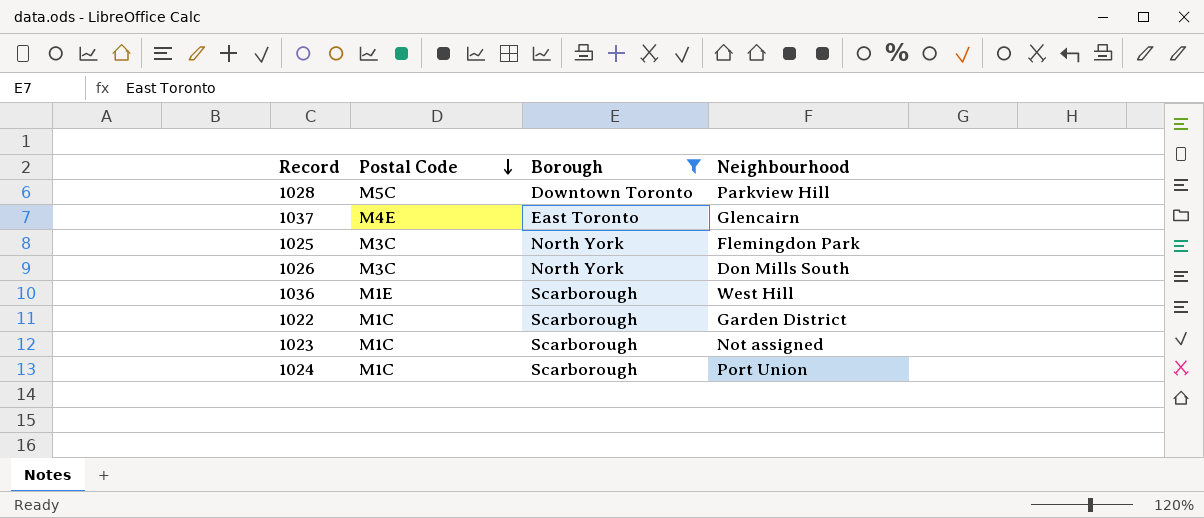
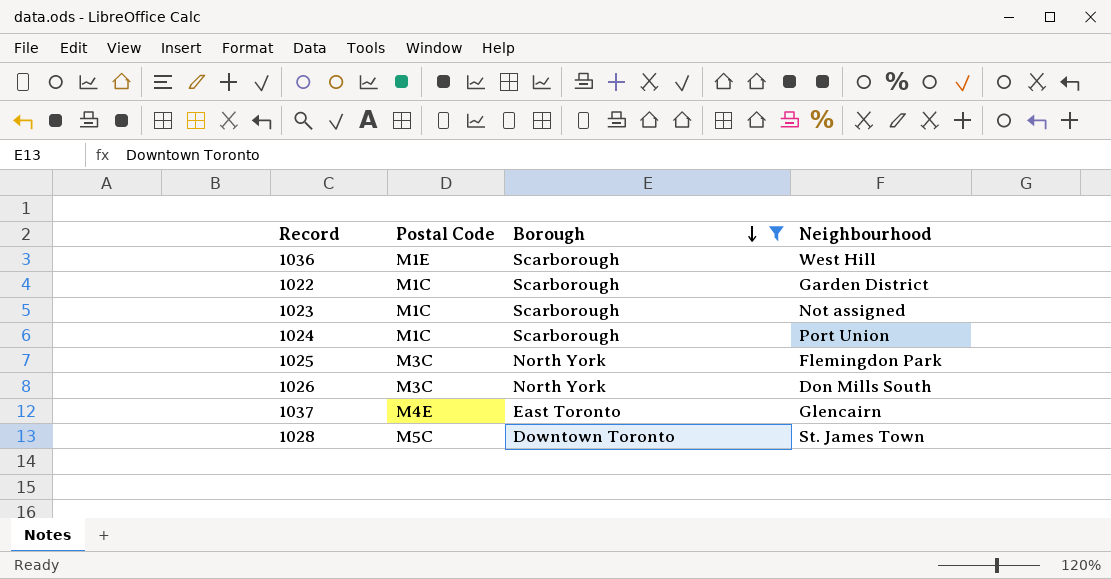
row order: Postal Code descending -> Borough descending
1028 | Neighbourhood: Parkview Hill -> St. James Town

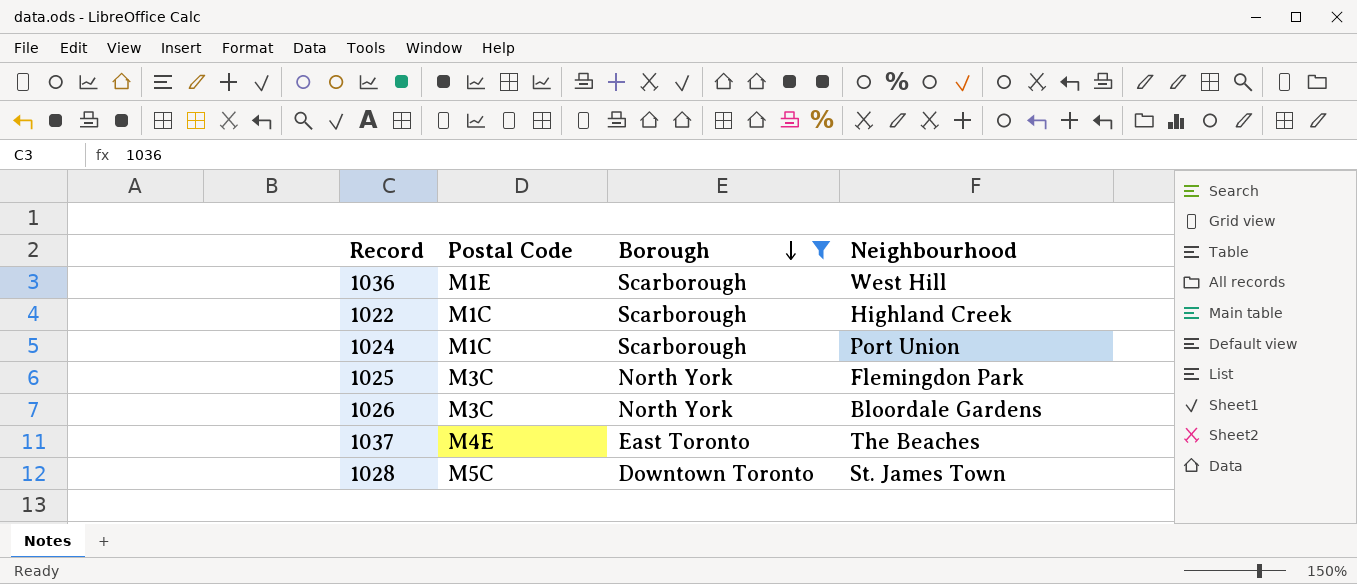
row 1023: M1C | Scarborough | Not assigned -> none
1022 | Neighbourhood: Garden District -> Highland Creek
1026 | Neighbourhood: Don Mills South -> Bloordale Gardens
1037 | Neighbourhood: Glencairn -> The Beaches

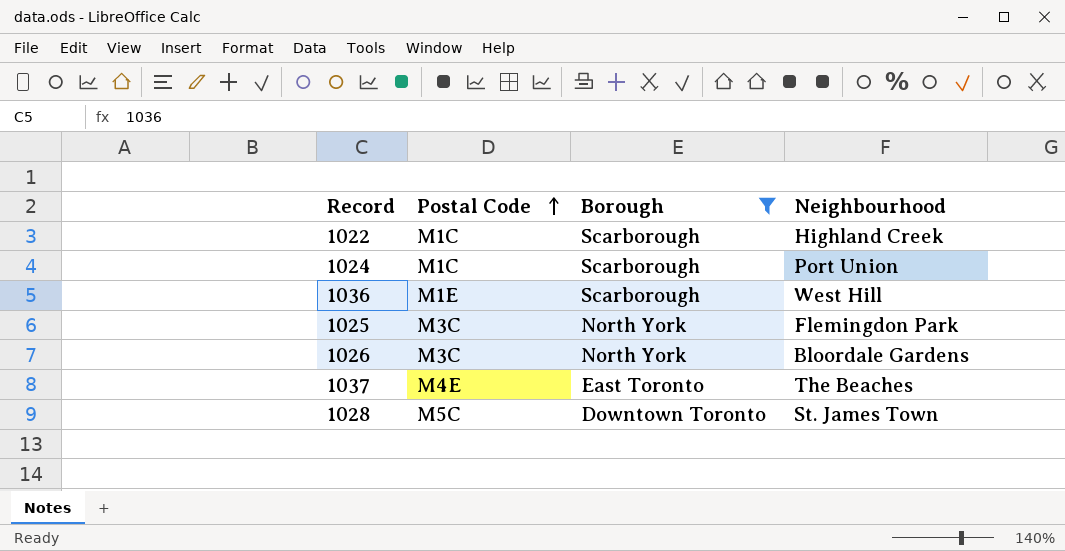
row order: Borough descending -> Postal Code ascending

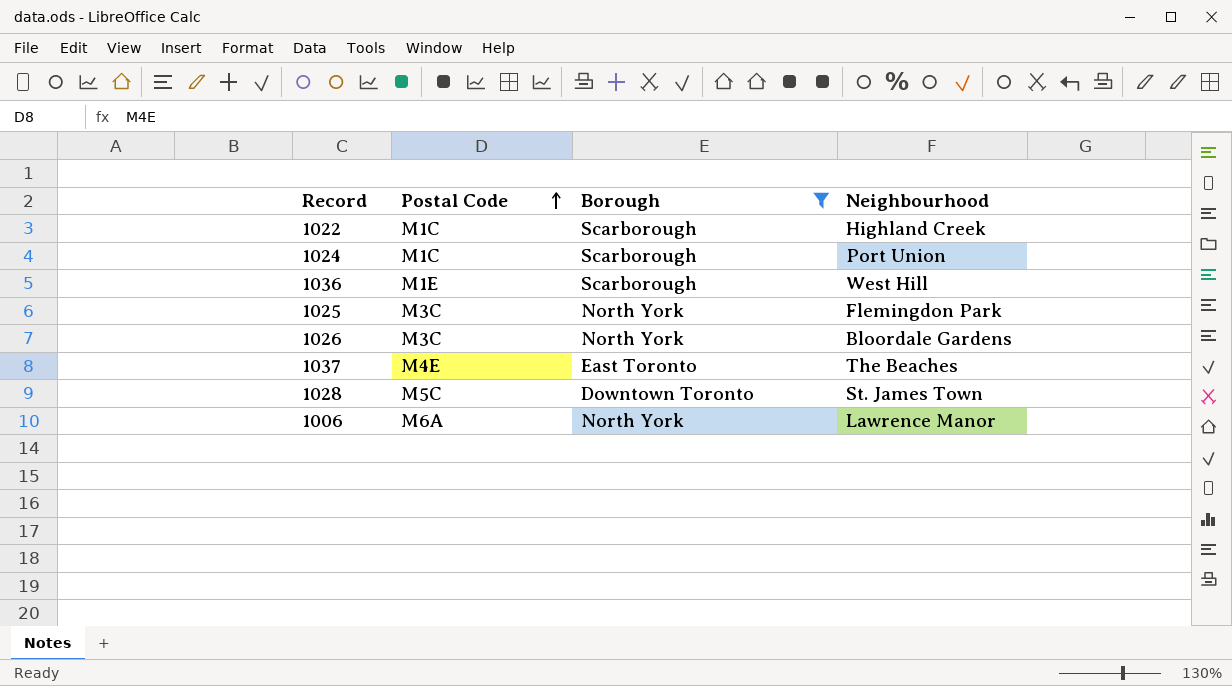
row 1006: none -> M6A | North York | Lawrence Manor

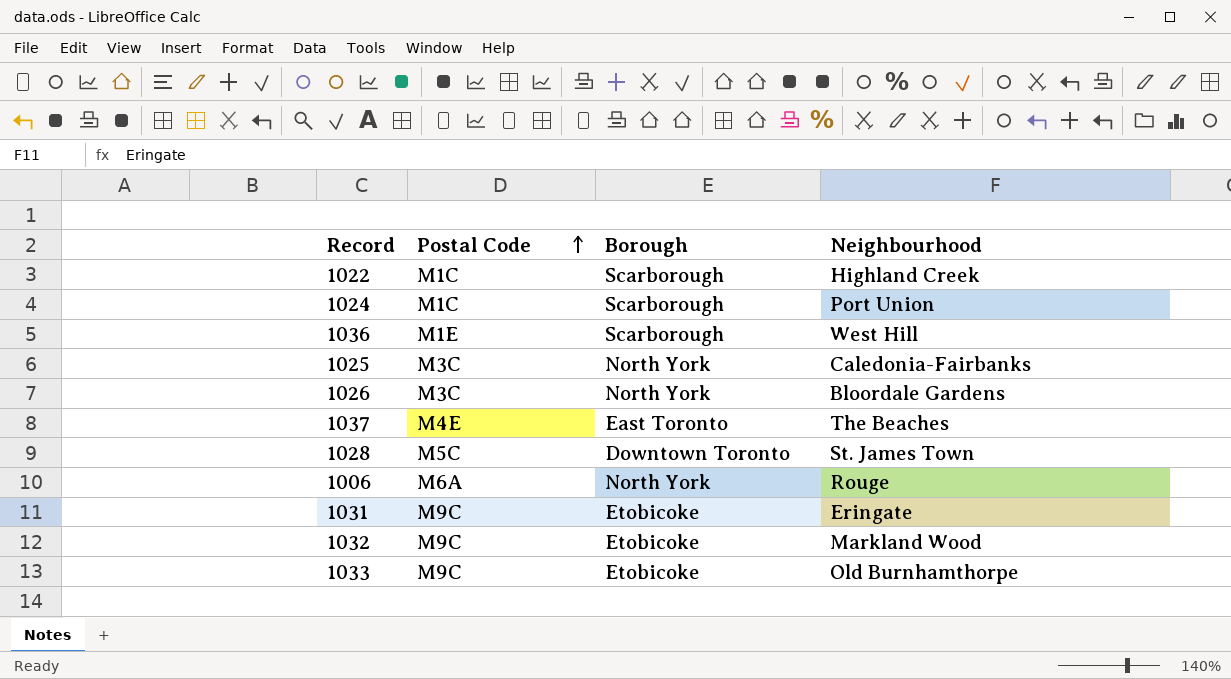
filter: Borough != Etobicoke -> none
1025 | Neighbourhood: Flemingdon Park -> Caledonia-Fairbanks
1006 | Neighbourhood: Lawrence Manor -> Rouge

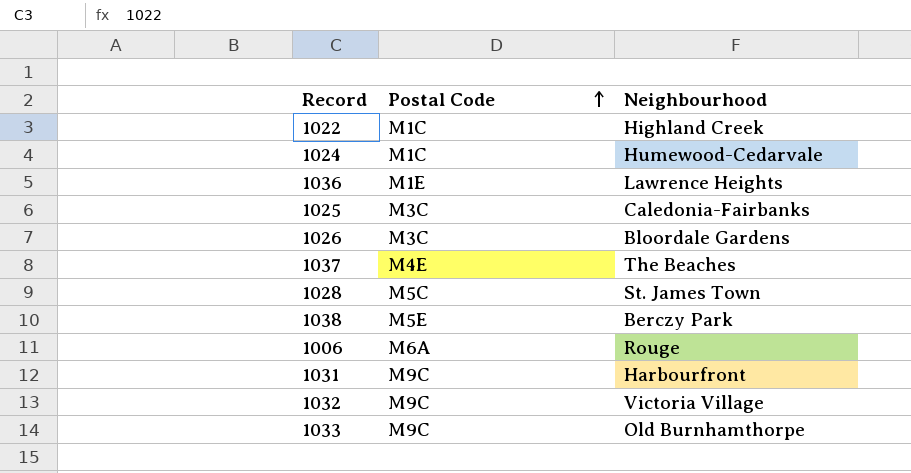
column Borough | position: 3 -> none
1024 | Neighbourhood: Port Union -> Humewood-Cedarvale
1036 | Neighbourhood: West Hill -> Lawrence Heights
row 1038: none -> M5E | Berczy Park
1031 | Neighbourhood: Eringate -> Harbourfront
1032 | Neighbourhood: Markland Wood -> Victoria Village

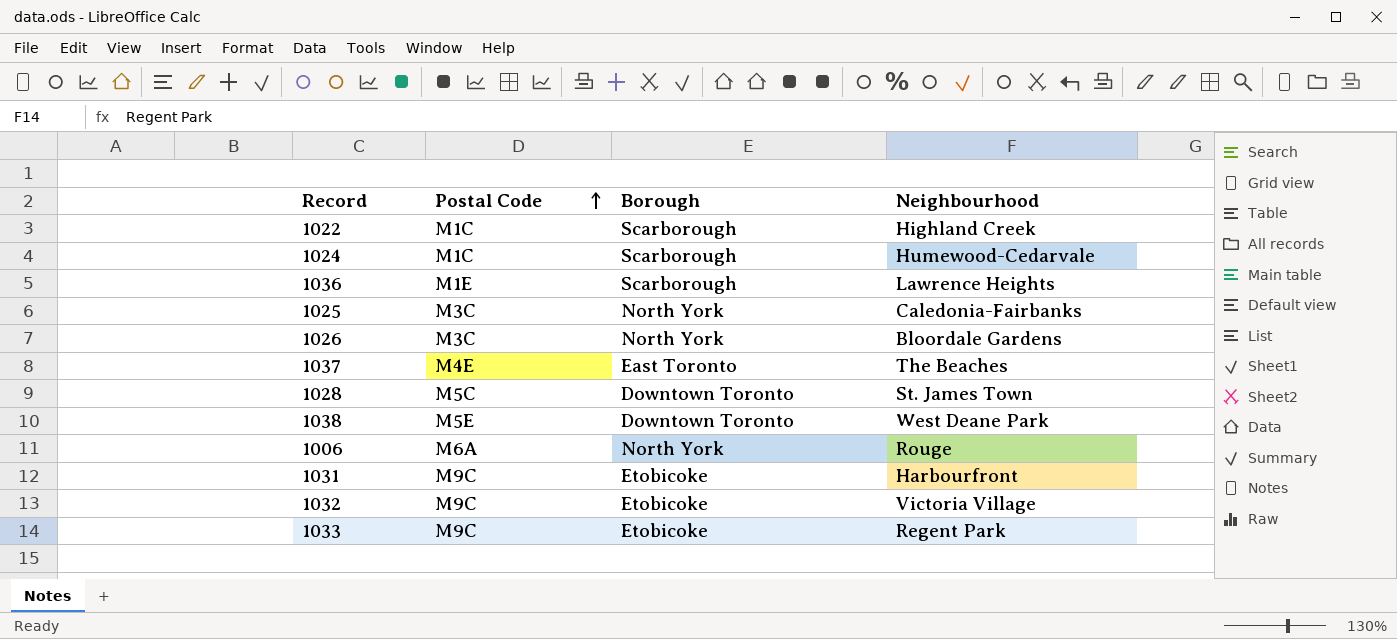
column Borough | position: none -> 3
1038 | Neighbourhood: Berczy Park -> West Deane Park
1033 | Neighbourhood: Old Burnhamthorpe -> Regent Park

